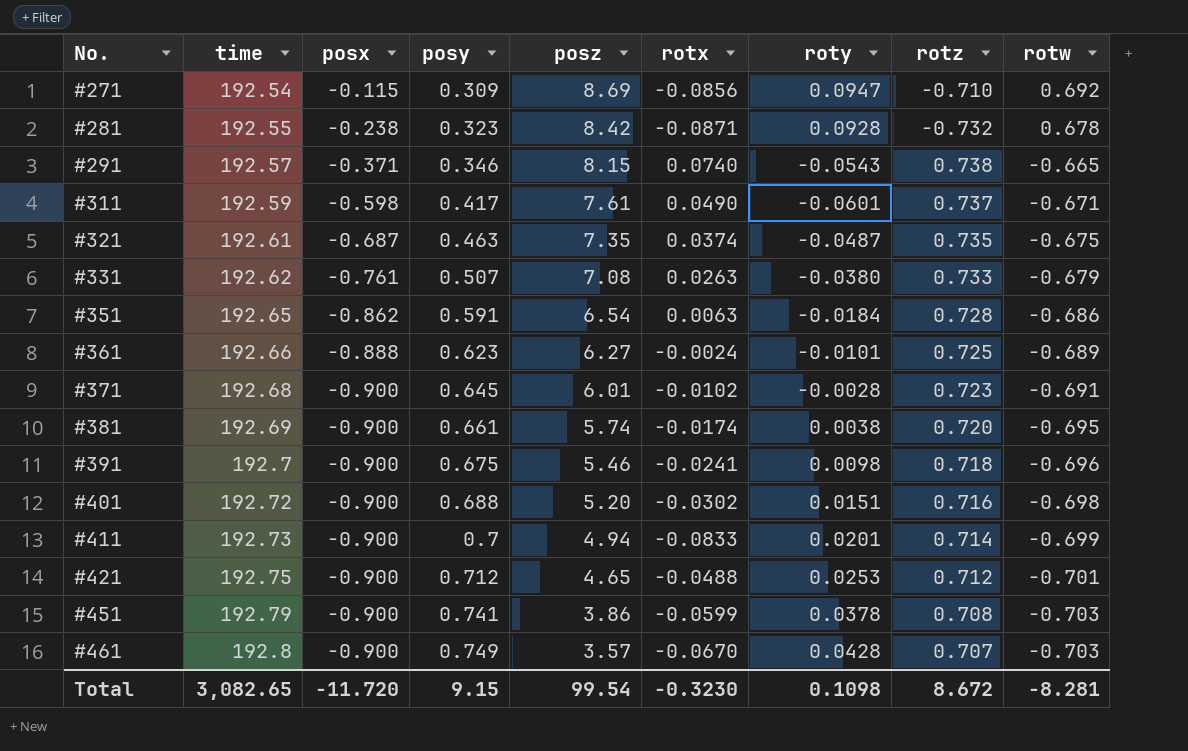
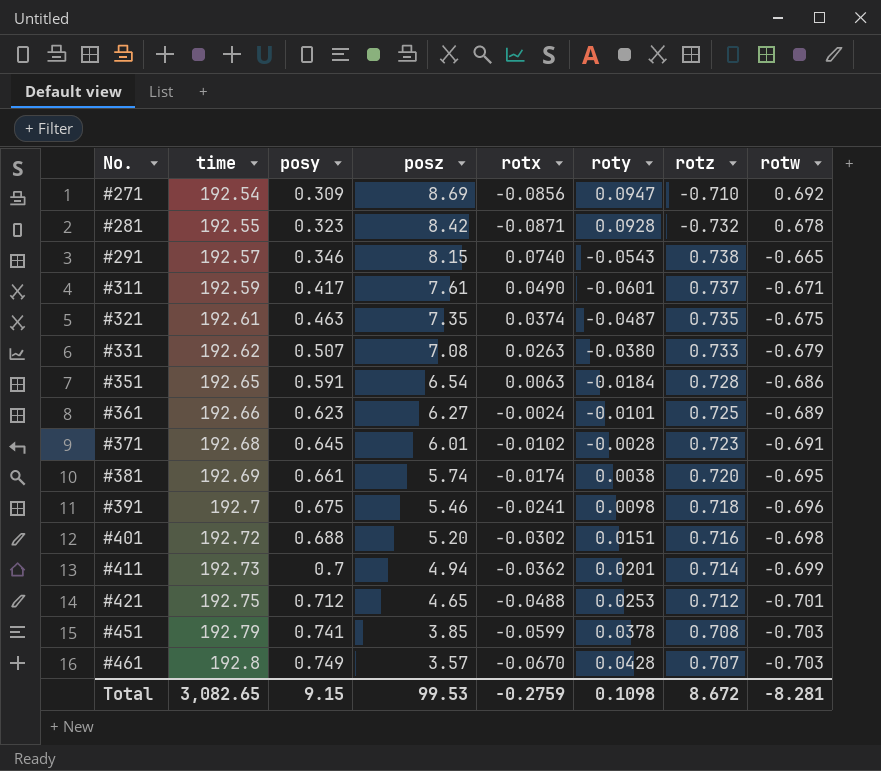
column posx | position: 3 -> none
#411 | rotx: -0.0833 -> -0.0362
#451 | posz: 3.86 -> 3.85
Total | posz: 99.54 -> 99.53
Total | rotx: -0.3230 -> -0.2759

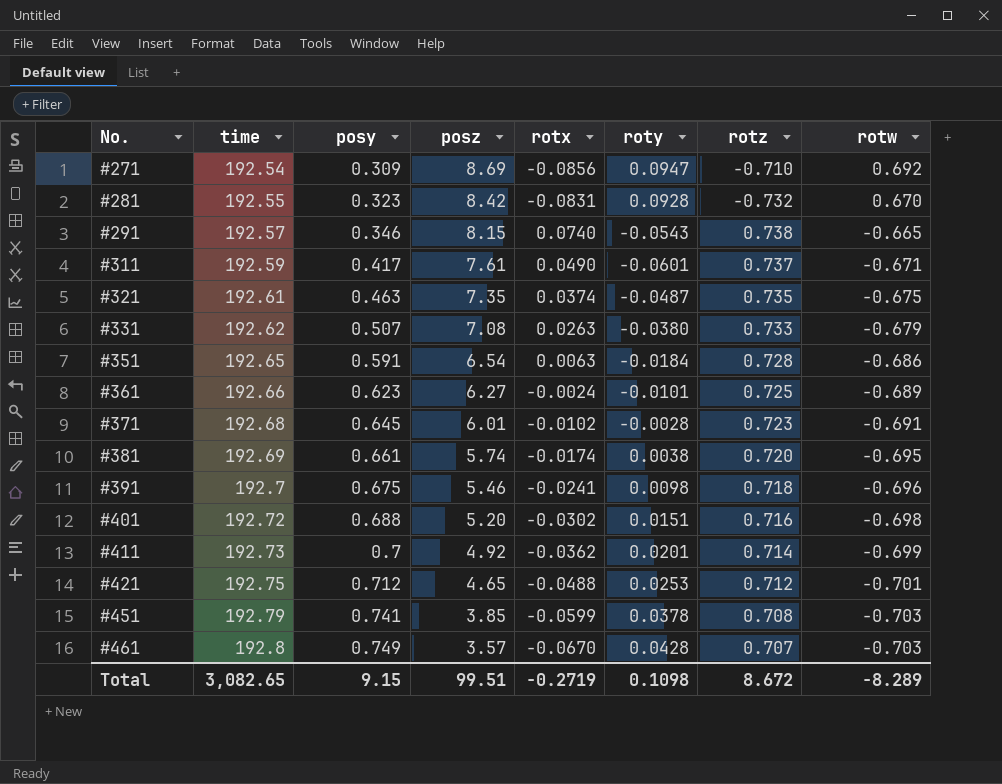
#281 | rotx: -0.0871 -> -0.0831
#281 | rotw: 0.678 -> 0.670
#411 | posz: 4.94 -> 4.92
Total | posz: 99.53 -> 99.51
Total | rotx: -0.2759 -> -0.2719
Total | rotw: -8.281 -> -8.289

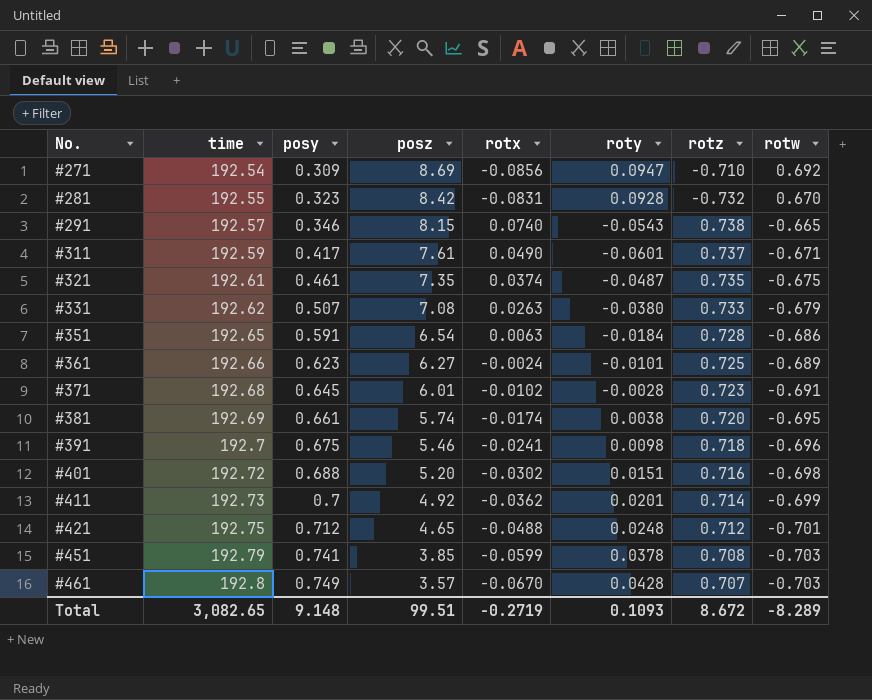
#321 | posy: 0.463 -> 0.461
#421 | roty: 0.0253 -> 0.0248
Total | posy: 9.15 -> 9.148
Total | roty: 0.1098 -> 0.1093

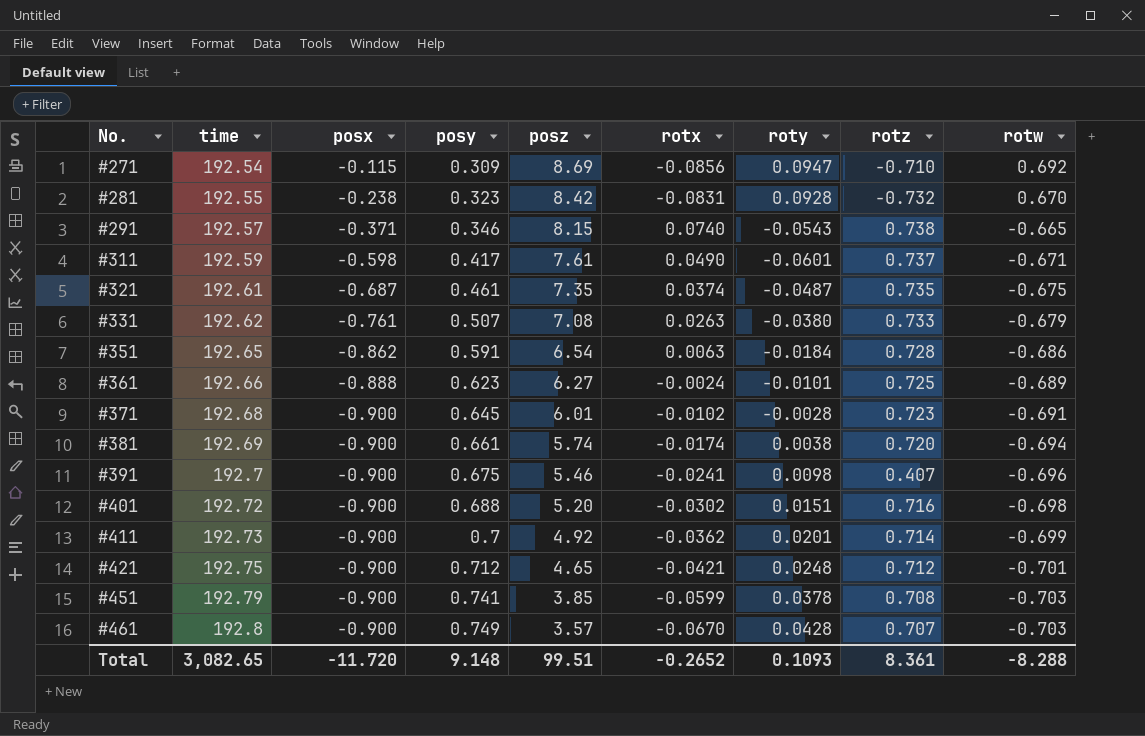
column posx | position: none -> 3
#381 | rotw: -0.695 -> -0.694
#391 | rotz: 0.718 -> 0.407
#421 | rotx: -0.0488 -> -0.0421
Total | rotx: -0.2719 -> -0.2652
Total | rotz: 8.672 -> 8.361
Total | rotw: -8.289 -> -8.288

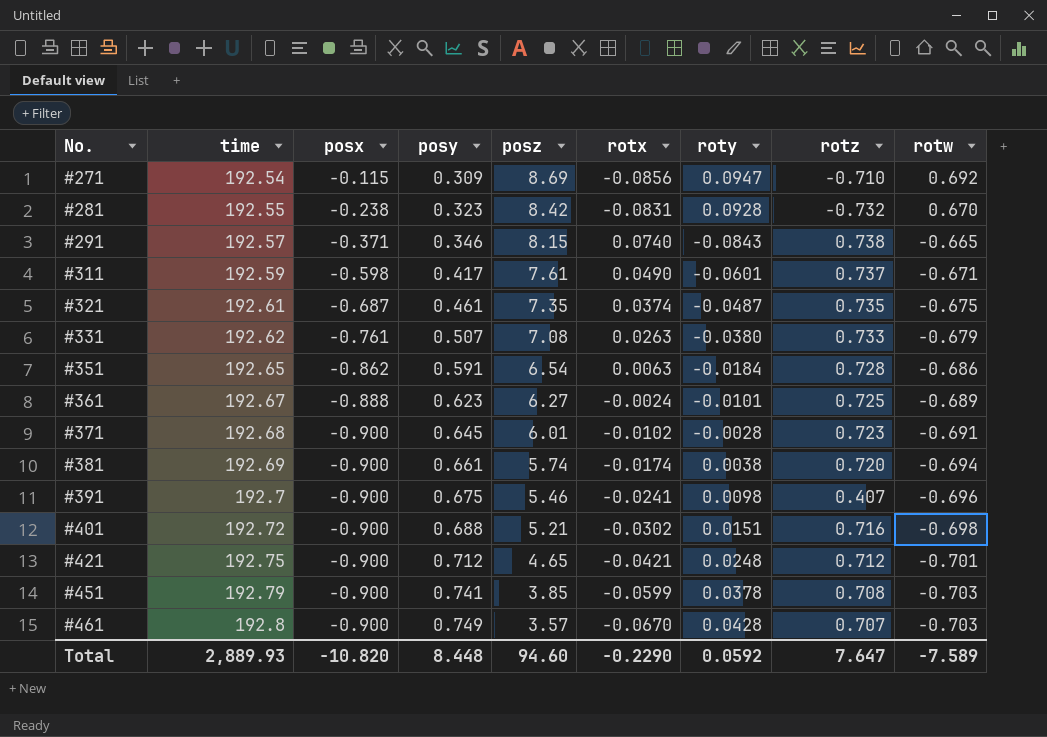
row #411: 192.73 | -0.900 | 0.7 | 4.92 | -0.0362 | 0.0201 | 0.714 | -0.699 -> none
#291 | roty: -0.0543 -> -0.0843
#361 | time: 192.66 -> 192.67
#401 | posz: 5.20 -> 5.21
Total | time: 3,082.65 -> 2,889.93
Total | posx: -11.720 -> -10.820
Total | posy: 9.148 -> 8.448
Total | posz: 99.51 -> 94.60
Total | rotx: -0.2652 -> -0.2290
Total | roty: 0.1093 -> 0.0592
Total | rotz: 8.361 -> 7.647
Total | rotw: -8.288 -> -7.589

